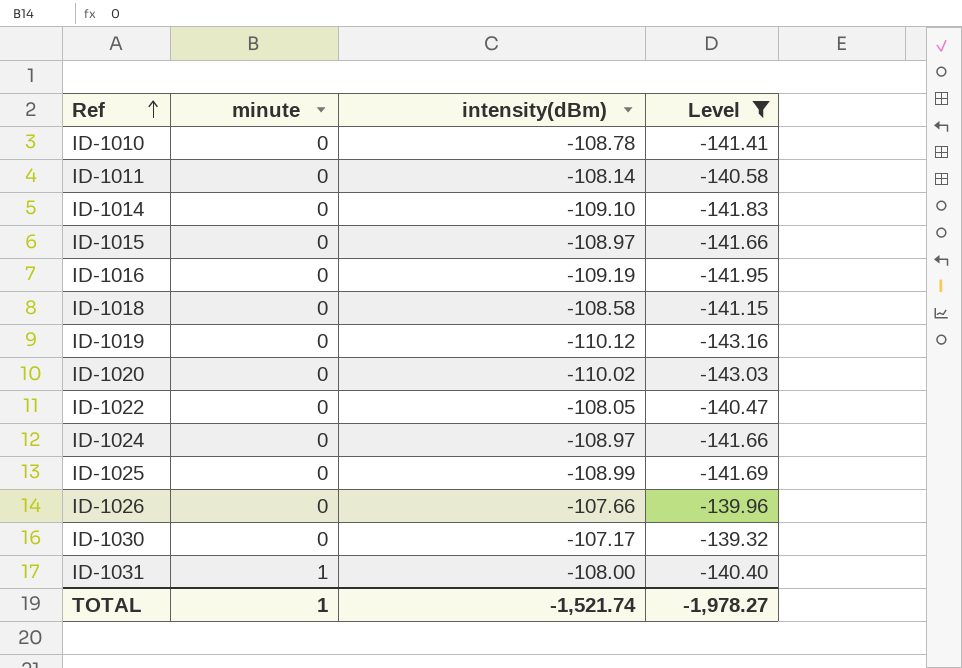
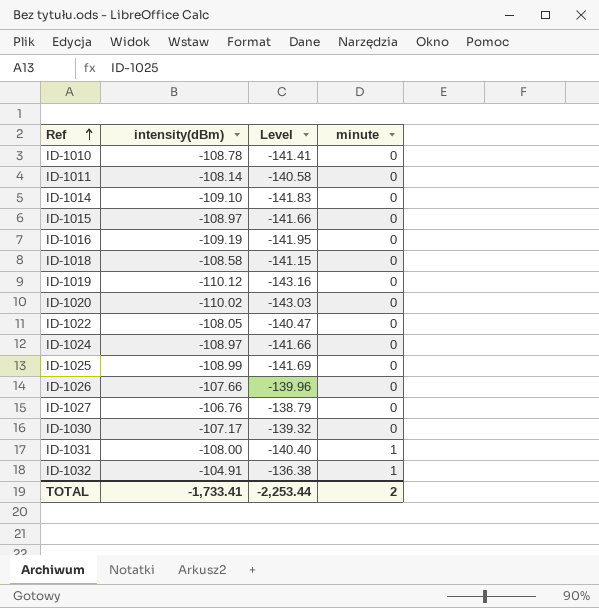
filter: Level <= -139.32 -> none
column minute | position: 2 -> 4
TOTAL | intensity(dBm): -1,521.74 -> -1,733.41
TOTAL | Level: -1,978.27 -> -2,253.44
TOTAL | minute: 1 -> 2

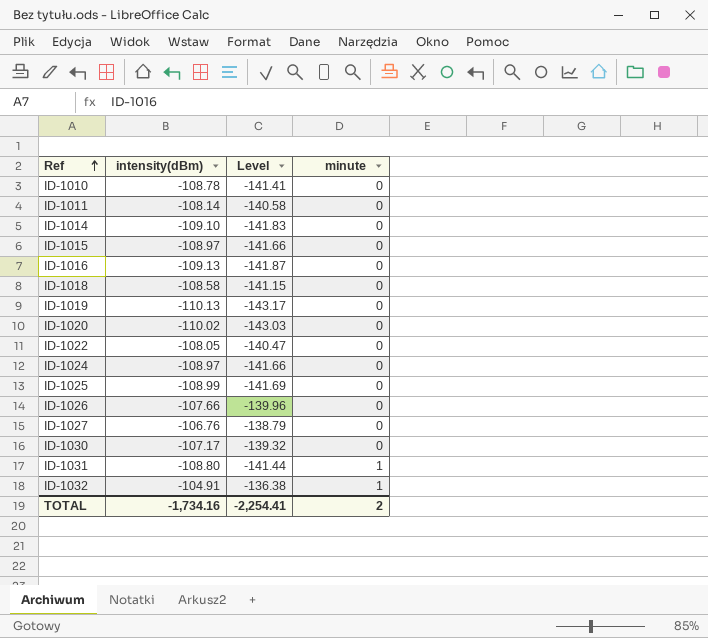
ID-1016 | intensity(dBm): -109.19 -> -109.13
ID-1016 | Level: -141.95 -> -141.87
ID-1019 | intensity(dBm): -110.12 -> -110.13
ID-1019 | Level: -143.16 -> -143.17
ID-1031 | intensity(dBm): -108.00 -> -108.80
ID-1031 | Level: -140.40 -> -141.44
TOTAL | intensity(dBm): -1,733.41 -> -1,734.16
TOTAL | Level: -2,253.44 -> -2,254.41

